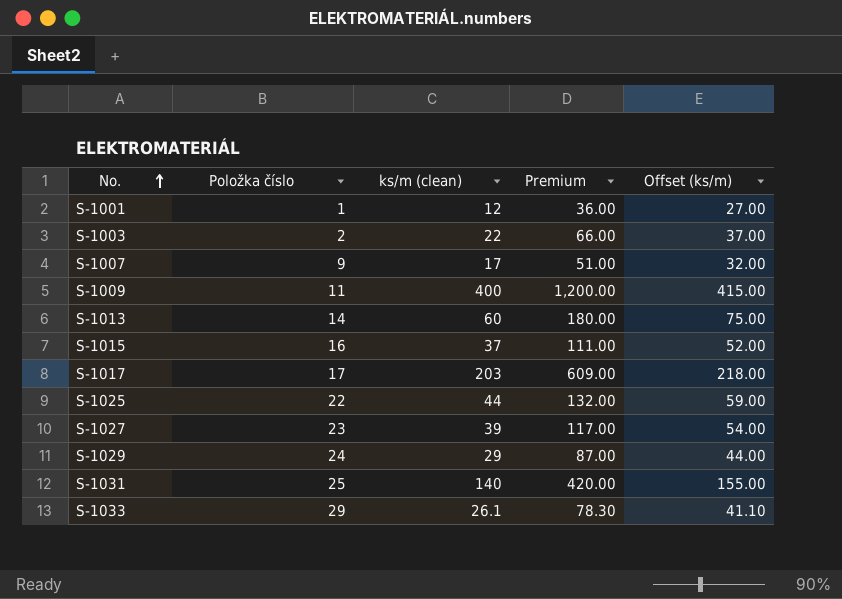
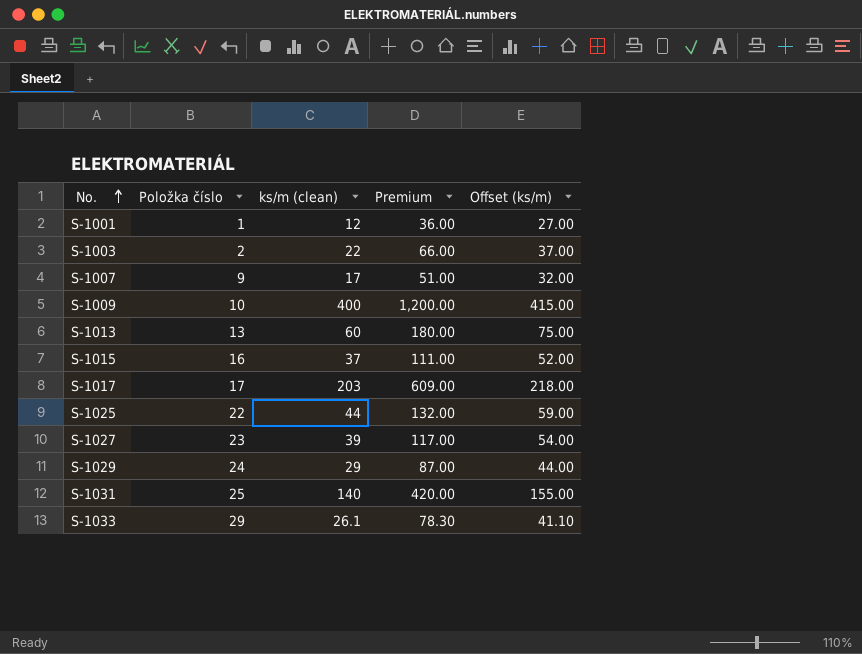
S-1009 | Položka číslo: 11 -> 10
S-1013 | Položka číslo: 14 -> 13

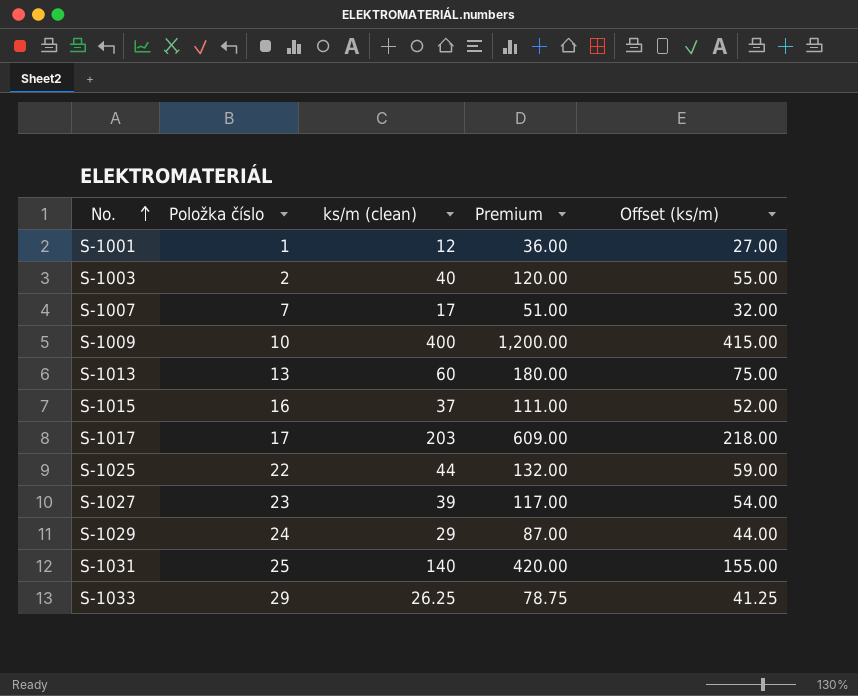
S-1003 | ks/m (clean): 22 -> 40
S-1003 | Premium: 66.00 -> 120.00
S-1003 | Offset (ks/m): 37.00 -> 55.00
S-1007 | Položka číslo: 9 -> 7
S-1033 | ks/m (clean): 26.1 -> 26.25
S-1033 | Premium: 78.30 -> 78.75
S-1033 | Offset (ks/m): 41.10 -> 41.25

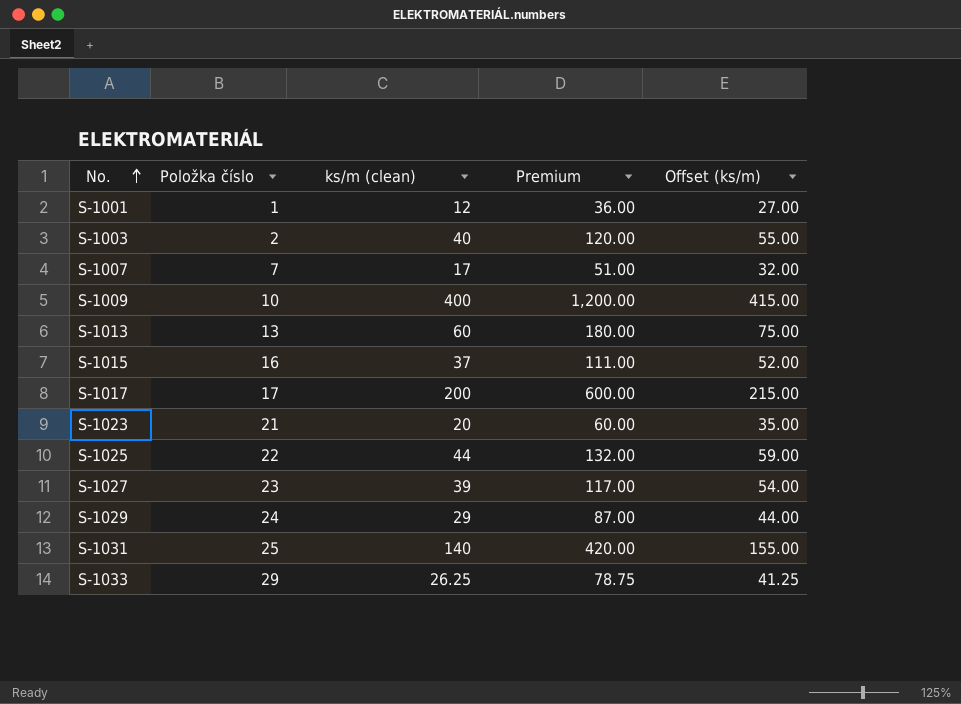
S-1017 | ks/m (clean): 203 -> 200
S-1017 | Premium: 609.00 -> 600.00
S-1017 | Offset (ks/m): 218.00 -> 215.00
row S-1023: none -> 21 | 20 | 60.00 | 35.00

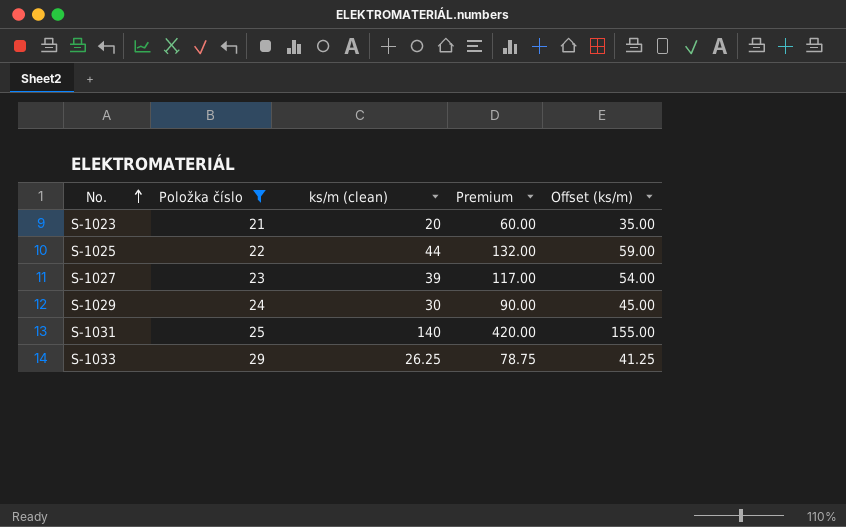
filter: none -> Položka číslo >= 21
S-1029 | ks/m (clean): 29 -> 30
S-1029 | Premium: 87.00 -> 90.00
S-1029 | Offset (ks/m): 44.00 -> 45.00

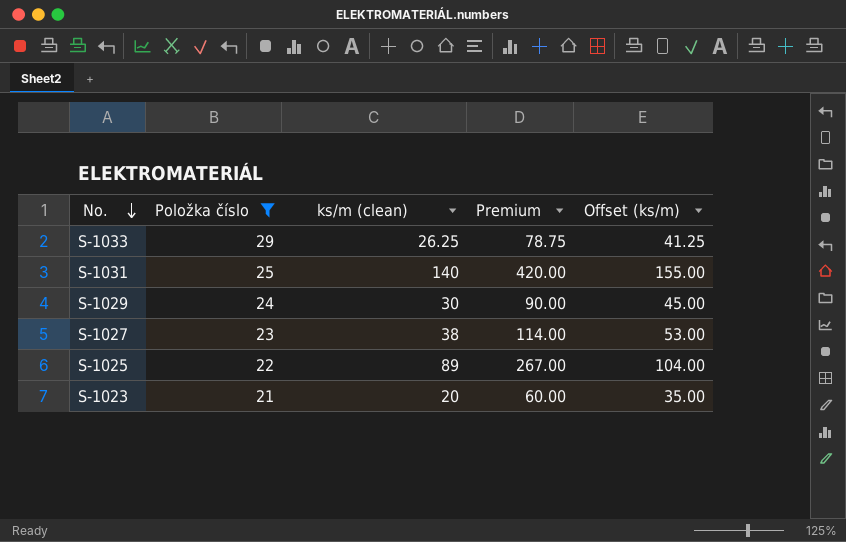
row order: No. ascending -> No. descending
S-1027 | ks/m (clean): 39 -> 38
S-1027 | Premium: 117.00 -> 114.00
S-1027 | Offset (ks/m): 54.00 -> 53.00
S-1025 | ks/m (clean): 44 -> 89
S-1025 | Premium: 132.00 -> 267.00
S-1025 | Offset (ks/m): 59.00 -> 104.00

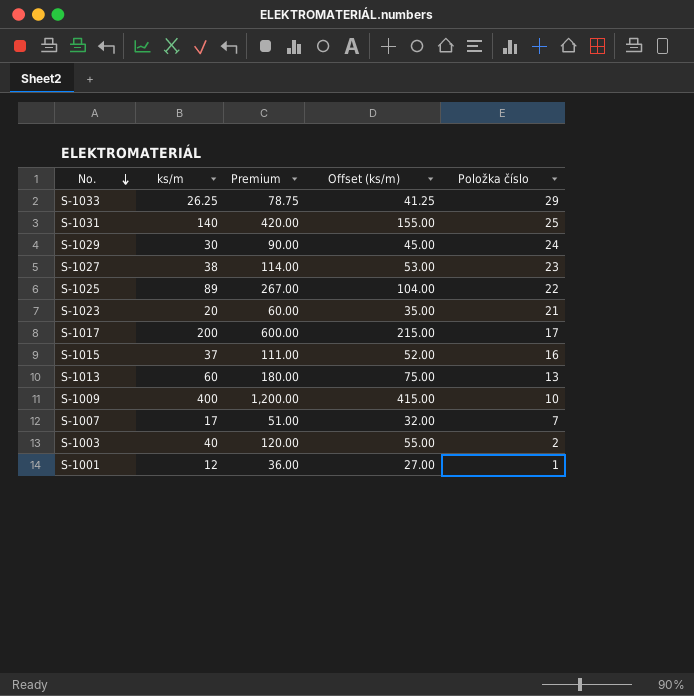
filter: Položka číslo >= 21 -> none
column name: ks/m (clean) -> ks/m
column Položka číslo | position: 2 -> 5

